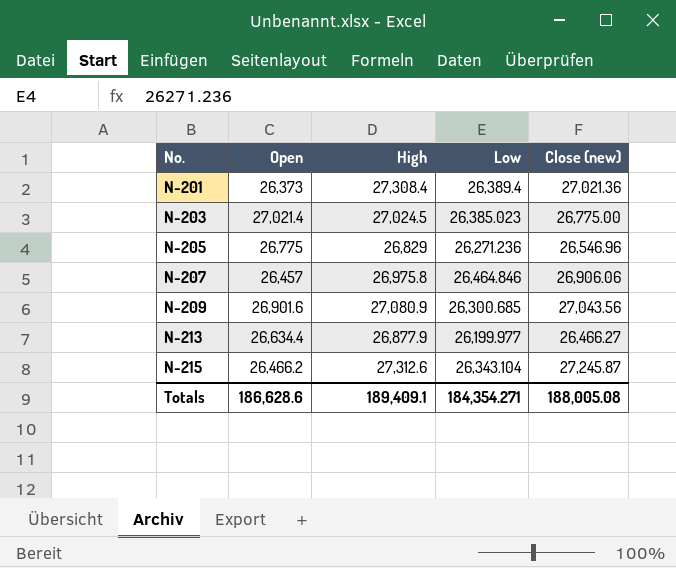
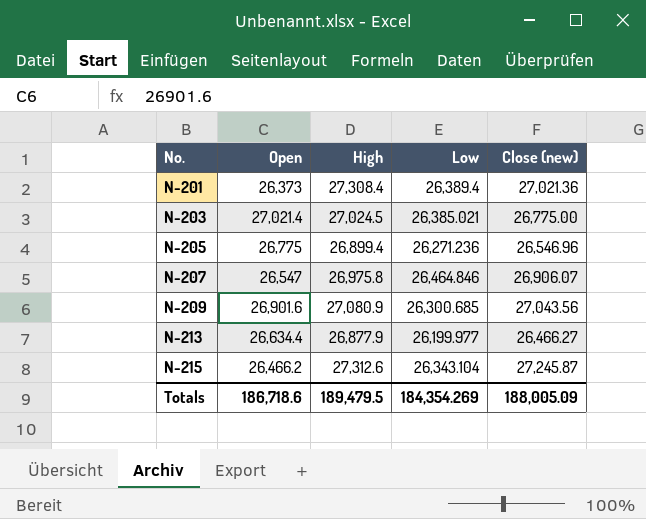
N-203 | Low: 26,385.023 -> 26,385.021
N-205 | High: 26,829 -> 26,899.4
N-207 | Open: 26,457 -> 26,547
N-207 | Close (new): 26,906.06 -> 26,906.07
Totals | Open: 186,628.6 -> 186,718.6
Totals | High: 189,409.1 -> 189,479.5
Totals | Low: 184,354.271 -> 184,354.269
Totals | Close (new): 188,005.08 -> 188,005.09

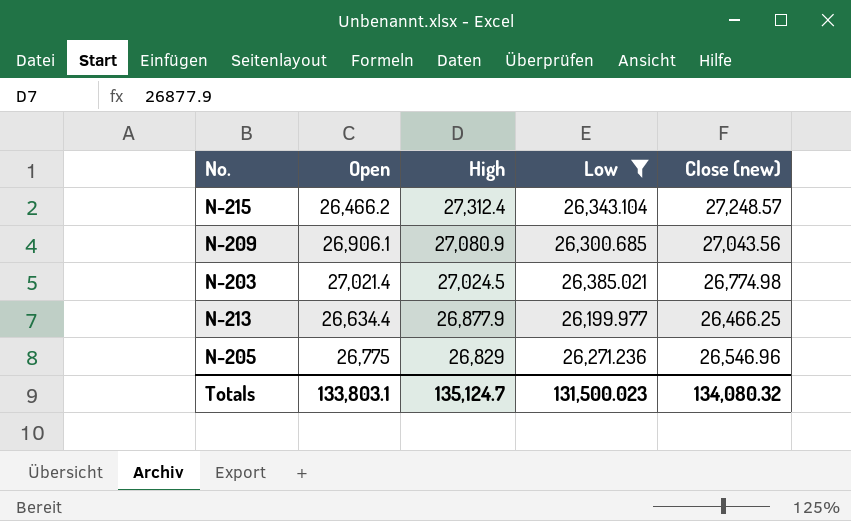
filter: none -> Low <= 26,385.021
row order: No. ascending -> High descending
N-215 | High: 27,312.6 -> 27,312.4
N-215 | Close (new): 27,245.87 -> 27,248.57
N-209 | Open: 26,901.6 -> 26,906.1
N-203 | Close (new): 26,775.00 -> 26,774.98
N-213 | Close (new): 26,466.27 -> 26,466.25
N-205 | High: 26,899.4 -> 26,829
Totals | Open: 186,718.6 -> 133,803.1
Totals | High: 189,479.5 -> 135,124.7
Totals | Low: 184,354.269 -> 131,500.023
Totals | Close (new): 188,005.09 -> 134,080.32

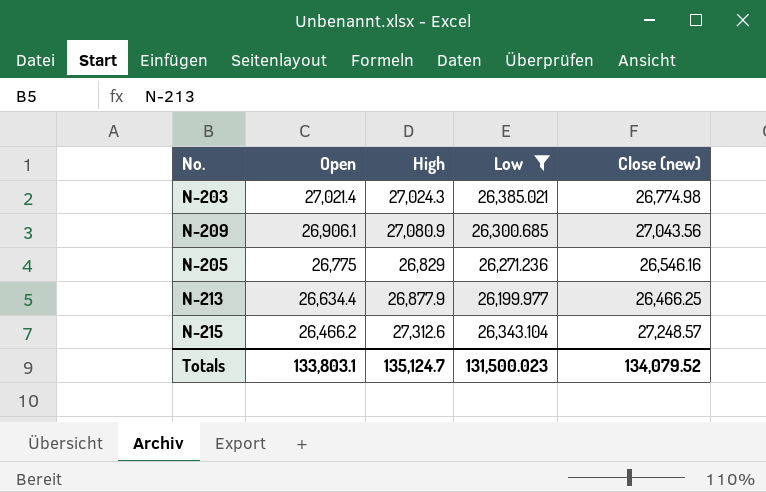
row order: High descending -> Open descending
N-203 | High: 27,024.5 -> 27,024.3
N-205 | Close (new): 26,546.96 -> 26,546.16
N-215 | High: 27,312.4 -> 27,312.6
Totals | Close (new): 134,080.32 -> 134,079.52

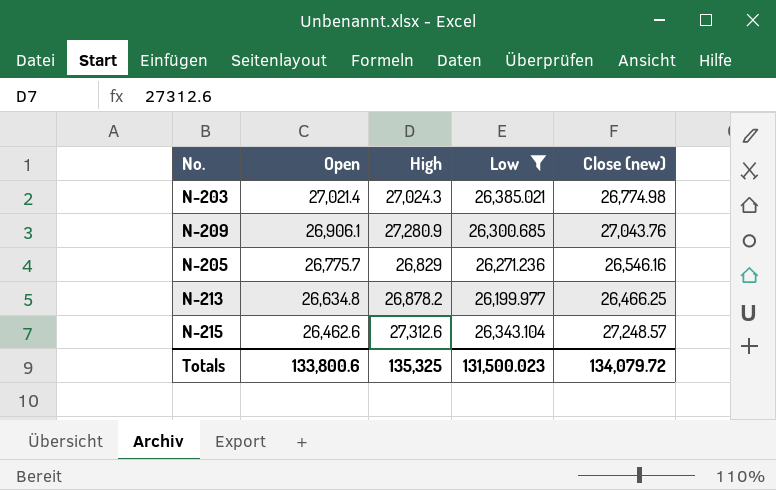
N-209 | High: 27,080.9 -> 27,280.9
N-209 | Close (new): 27,043.56 -> 27,043.76
N-205 | Open: 26,775 -> 26,775.7
N-213 | Open: 26,634.4 -> 26,634.8
N-213 | High: 26,877.9 -> 26,878.2
N-215 | Open: 26,466.2 -> 26,462.6
Totals | Open: 133,803.1 -> 133,800.6
Totals | High: 135,124.7 -> 135,325
Totals | Close (new): 134,079.52 -> 134,079.72

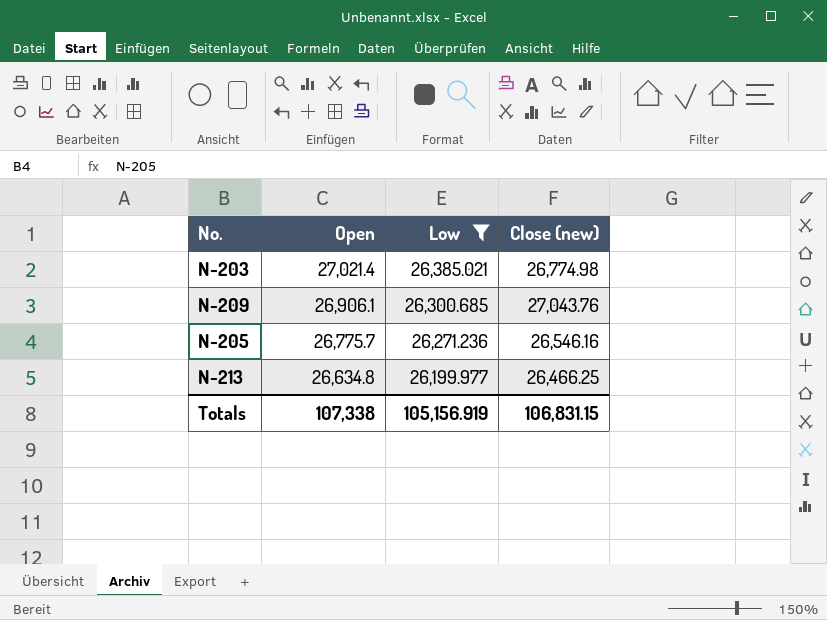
column High | position: 3 -> none
row N-215: 26,462.6 | 27,312.6 | 26,343.104 | 27,248.57 -> none
Totals | Open: 133,800.6 -> 107,338
Totals | Low: 131,500.023 -> 105,156.919
Totals | Close (new): 134,079.72 -> 106,831.15

